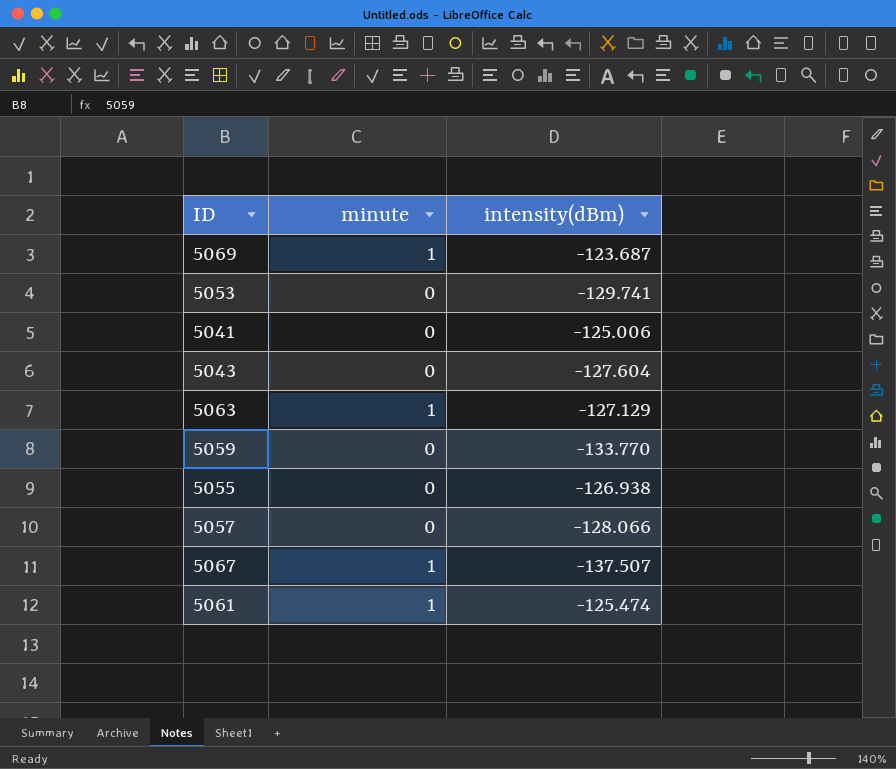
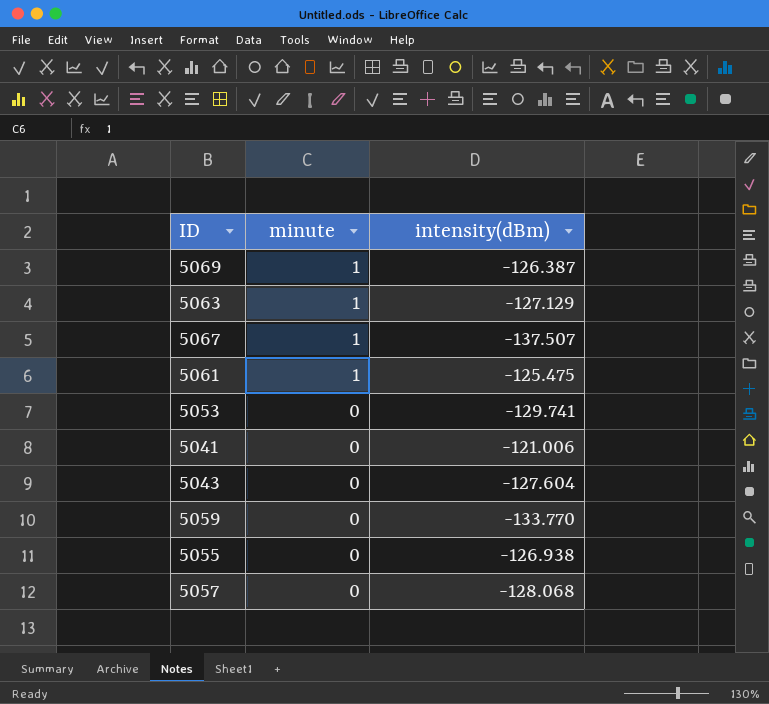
row order: none -> minute descending
5069 | intensity(dBm): -123.687 -> -126.387
5061 | intensity(dBm): -125.474 -> -125.475
5041 | intensity(dBm): -125.006 -> -121.006
5057 | intensity(dBm): -128.066 -> -128.068

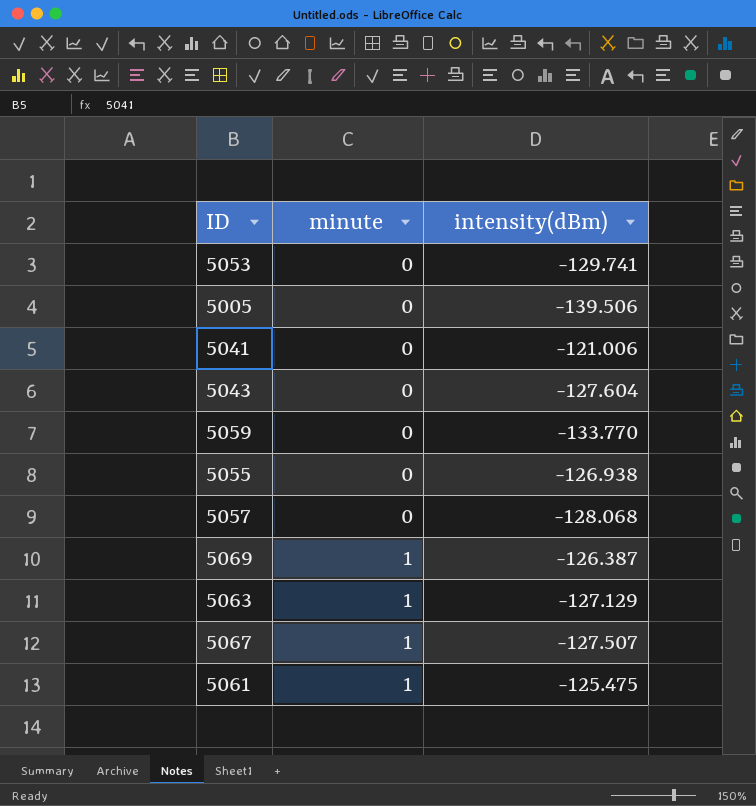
row order: minute descending -> minute ascending
row 5005: none -> 0 | -139.506
5067 | intensity(dBm): -137.507 -> -127.507

